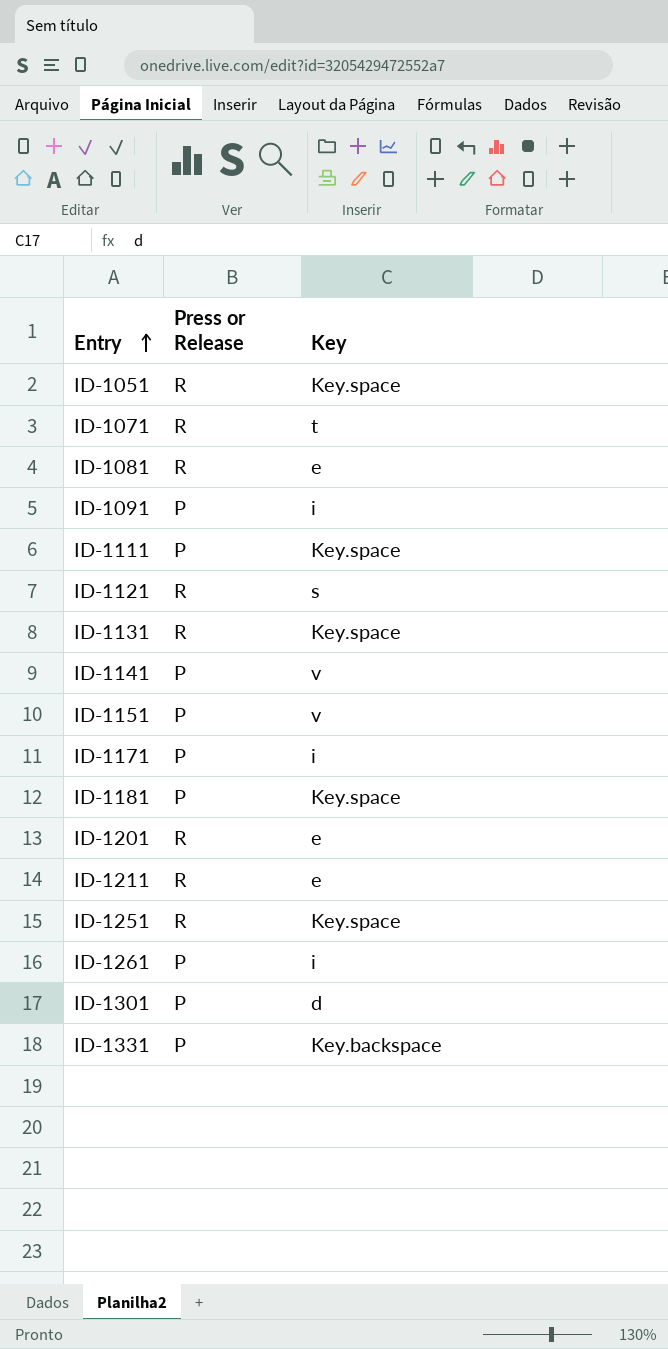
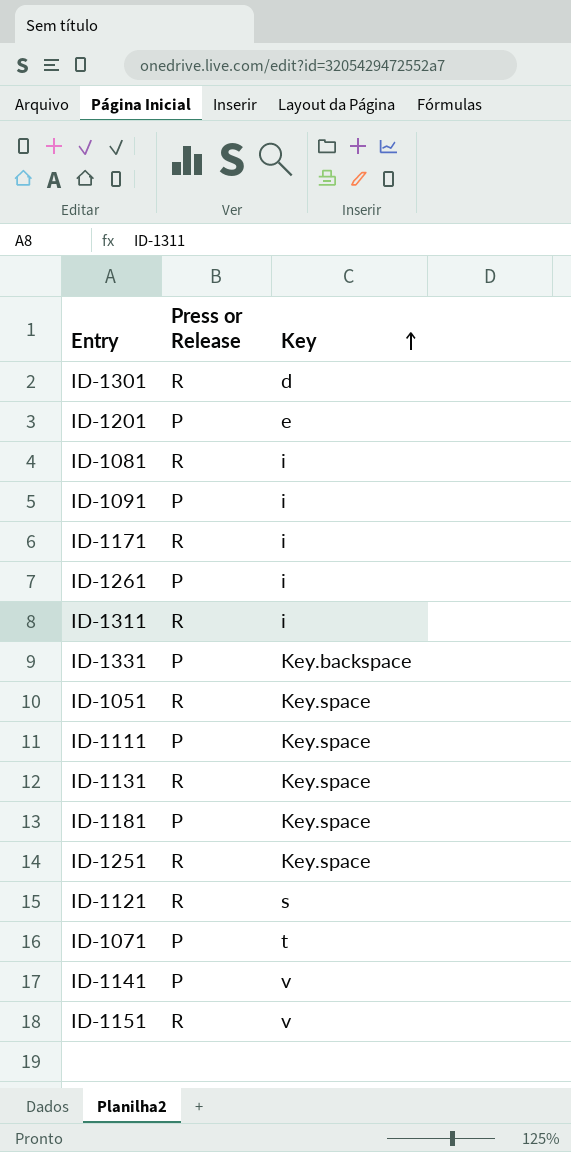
row order: Entry ascending -> Key ascending
row ID-1211: R | e -> none
ID-1301 | Press or Release: P -> R
ID-1201 | Press or Release: R -> P
ID-1081 | Key: e -> i
ID-1171 | Press or Release: P -> R
row ID-1311: none -> R | i
ID-1071 | Press or Release: R -> P
ID-1151 | Press or Release: P -> R

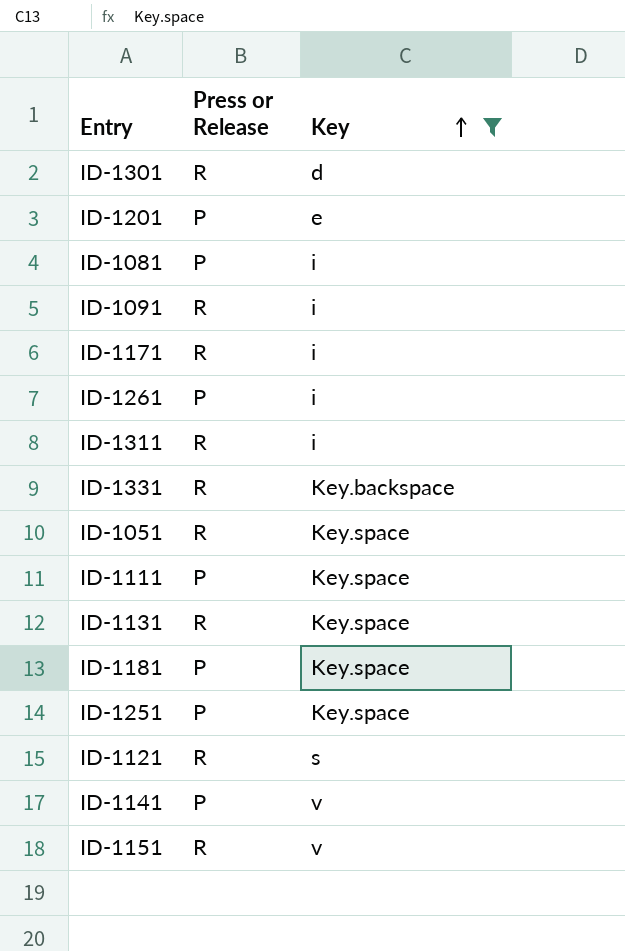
filter: none -> Key != t
ID-1081 | Press or Release: R -> P
ID-1091 | Press or Release: P -> R
ID-1331 | Press or Release: P -> R
ID-1251 | Press or Release: R -> P

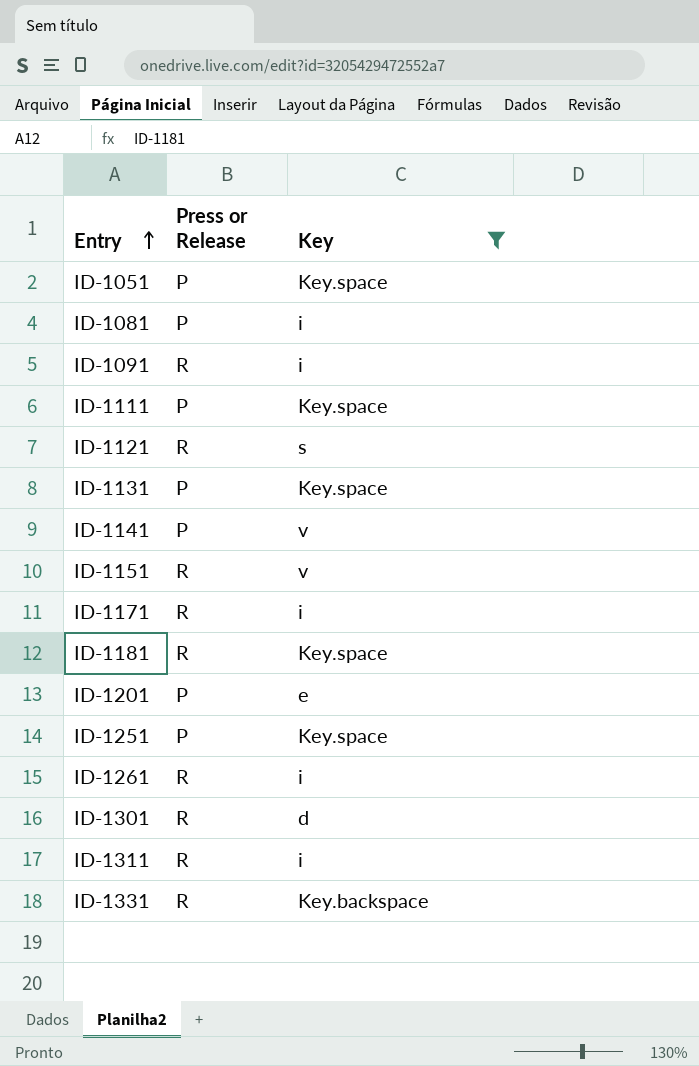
row order: Key ascending -> Entry ascending
ID-1051 | Press or Release: R -> P
ID-1131 | Press or Release: R -> P
ID-1181 | Press or Release: P -> R
ID-1261 | Press or Release: P -> R

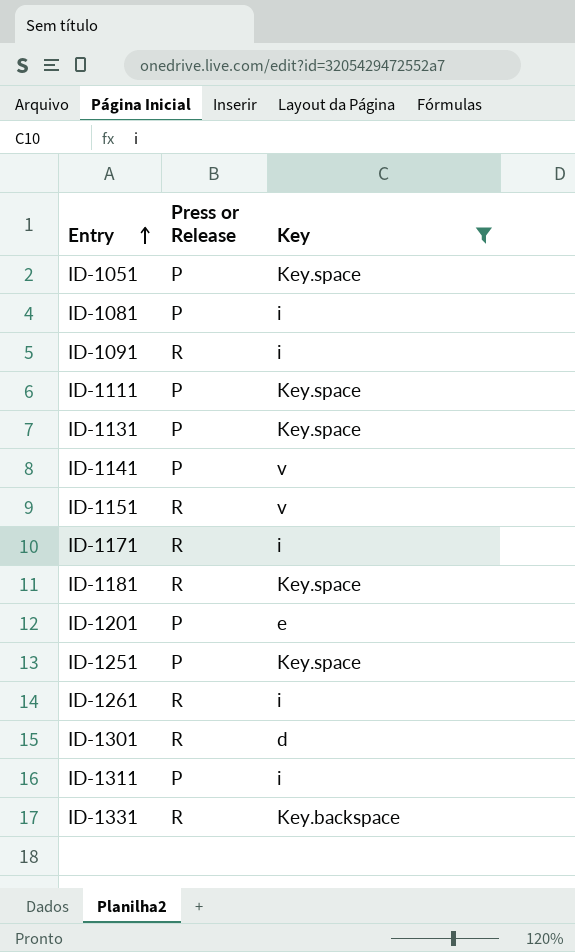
row ID-1121: R | s -> none
ID-1311 | Press or Release: R -> P

